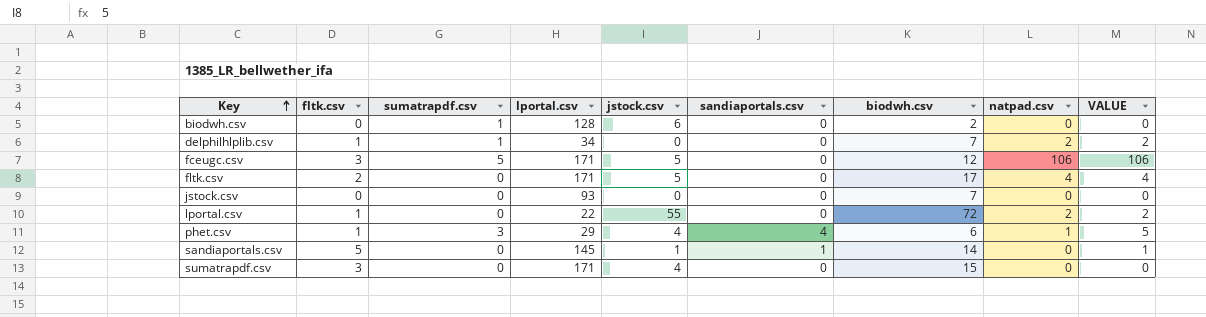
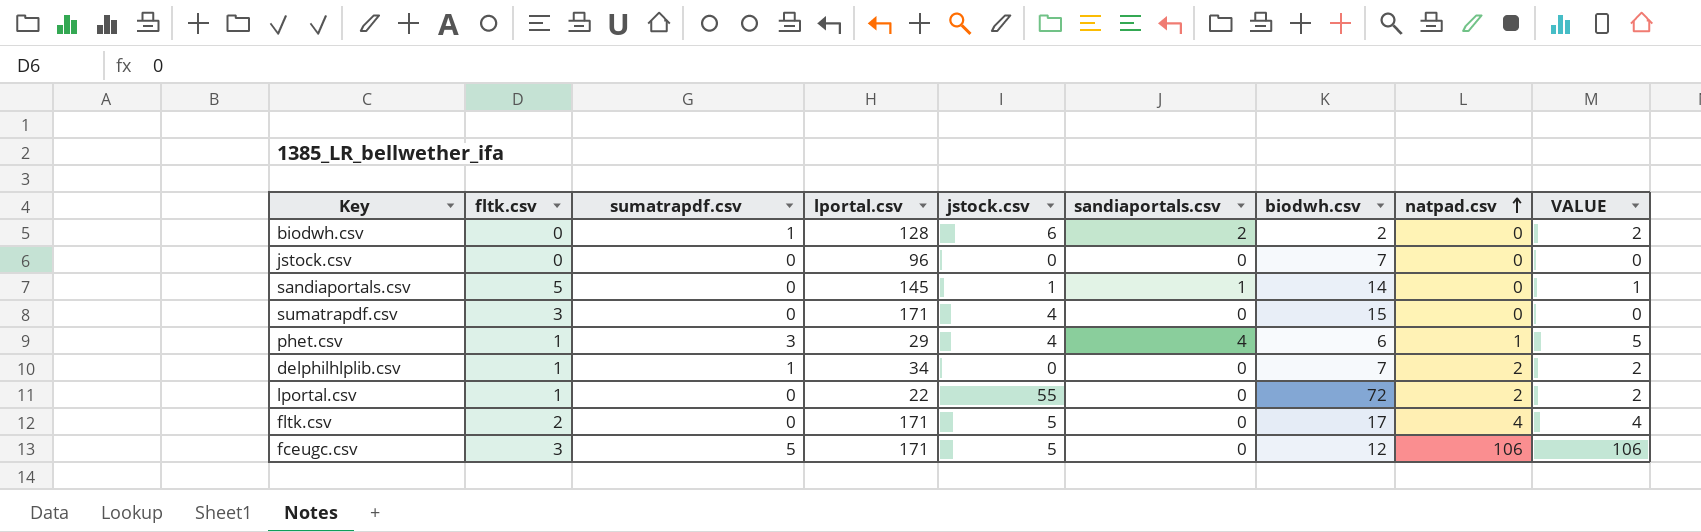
row order: Key ascending -> natpad.csv ascending
biodwh.csv | sandiaportals.csv: 0 -> 2
biodwh.csv | VALUE: 0 -> 2
jstock.csv | lportal.csv: 93 -> 96

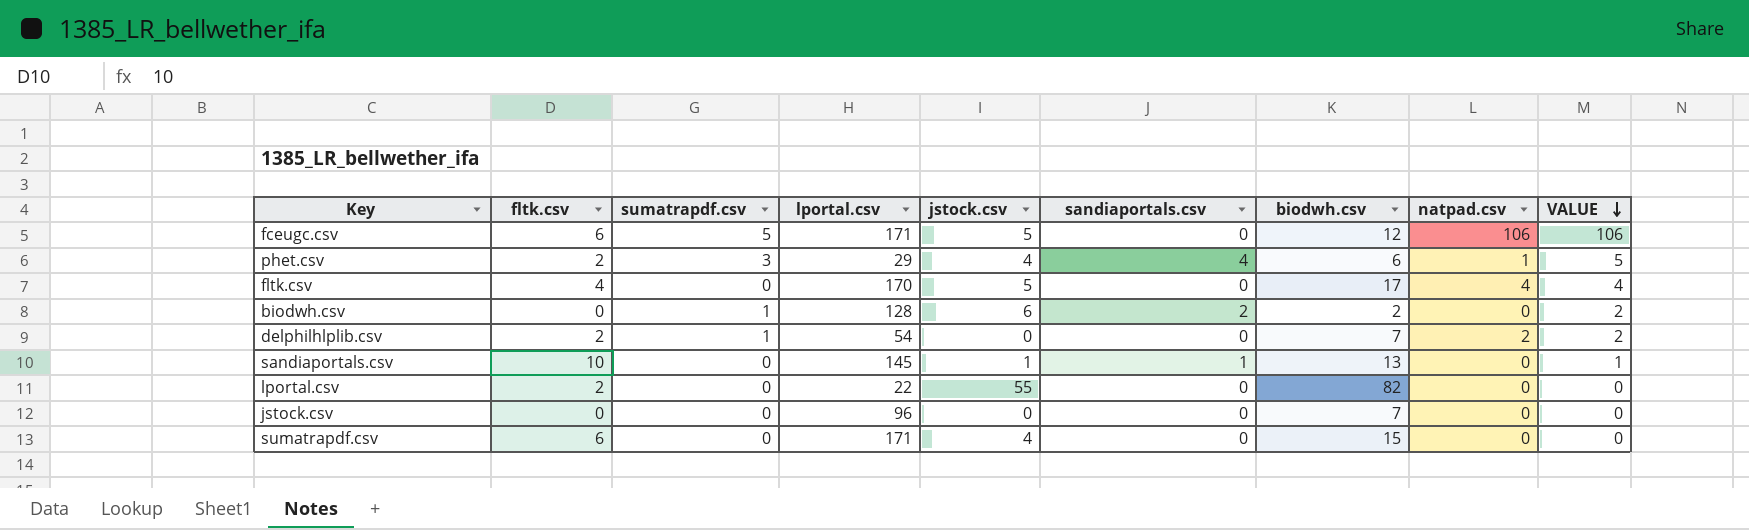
row order: natpad.csv ascending -> VALUE descending
fceugc.csv | fltk.csv: 3 -> 6
phet.csv | fltk.csv: 1 -> 2
fltk.csv | fltk.csv: 2 -> 4
fltk.csv | lportal.csv: 171 -> 170
delphilhlplib.csv | fltk.csv: 1 -> 2
delphilhlplib.csv | lportal.csv: 34 -> 54
sandiaportals.csv | fltk.csv: 5 -> 10
sandiaportals.csv | biodwh.csv: 14 -> 13
lportal.csv | fltk.csv: 1 -> 2
lportal.csv | biodwh.csv: 72 -> 82
lportal.csv | natpad.csv: 2 -> 0
lportal.csv | VALUE: 2 -> 0
sumatrapdf.csv | fltk.csv: 3 -> 6

